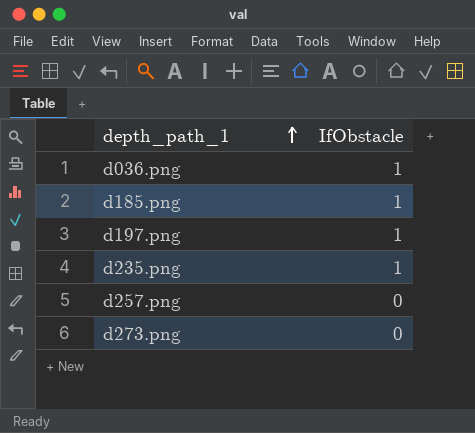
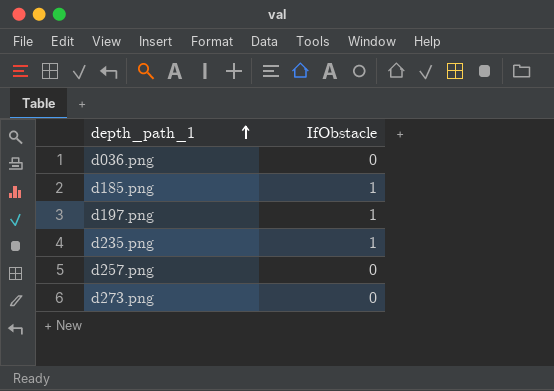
d036.png | IfObstacle: 1 -> 0

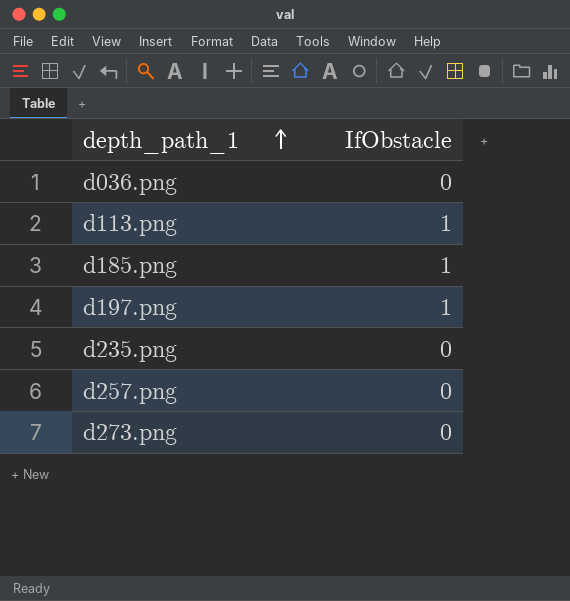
row d113.png: none -> 1
d235.png | IfObstacle: 1 -> 0

